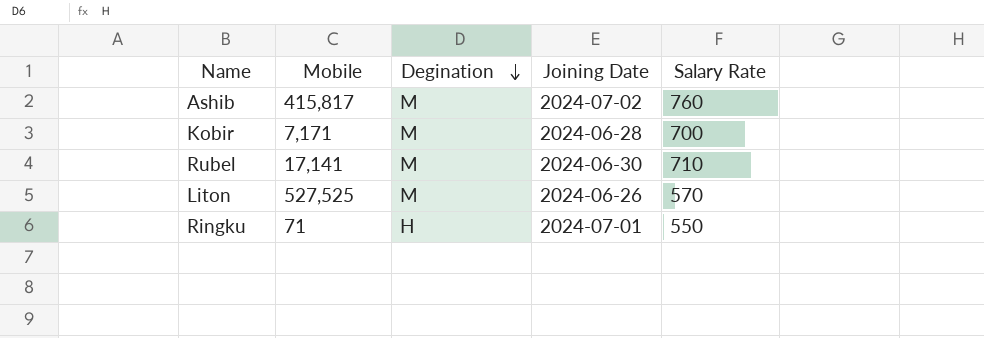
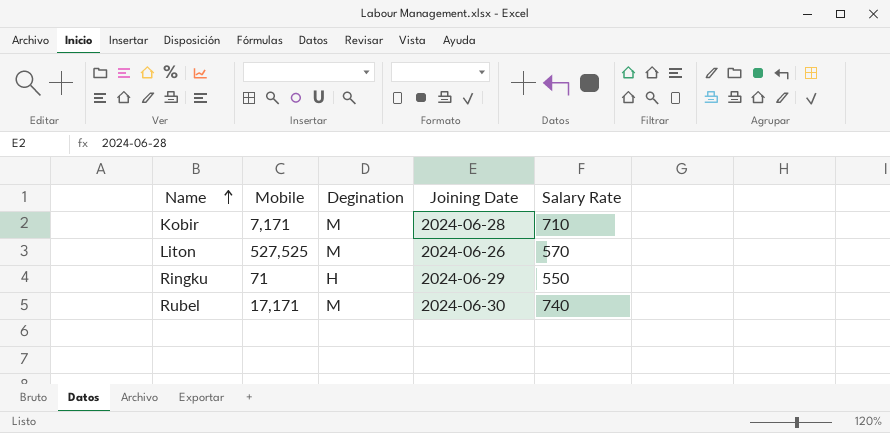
row order: Degination descending -> Name ascending
row Ashib: 415,817 | M | 2024-07-02 | 760 -> none
Kobir | Salary Rate: 700 -> 710
Ringku | Joining Date: 2024-07-01 -> 2024-06-29
Rubel | Mobile: 17,141 -> 17,171
Rubel | Salary Rate: 710 -> 740

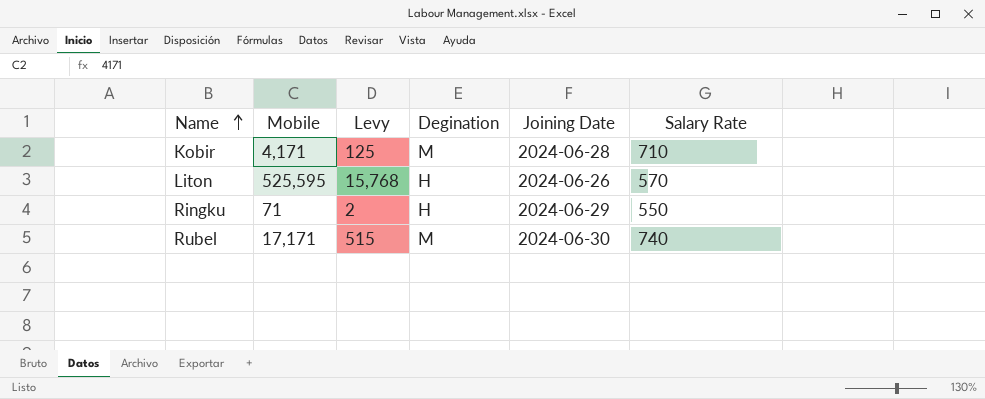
column Levy | formula: none -> [Mobile] * 0.03
Kobir | Mobile: 7,171 -> 4,171
Liton | Mobile: 527,525 -> 525,595
Liton | Degination: M -> H

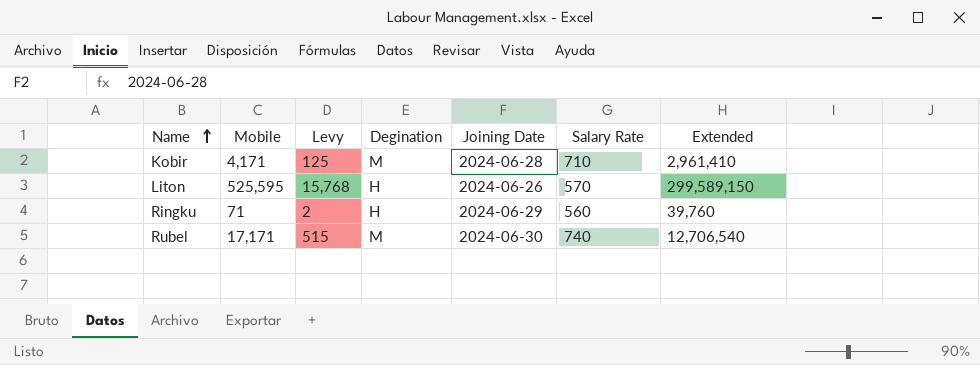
column Extended | formula: none -> [Mobile] * [Salary Rate]
Ringku | Salary Rate: 550 -> 560

